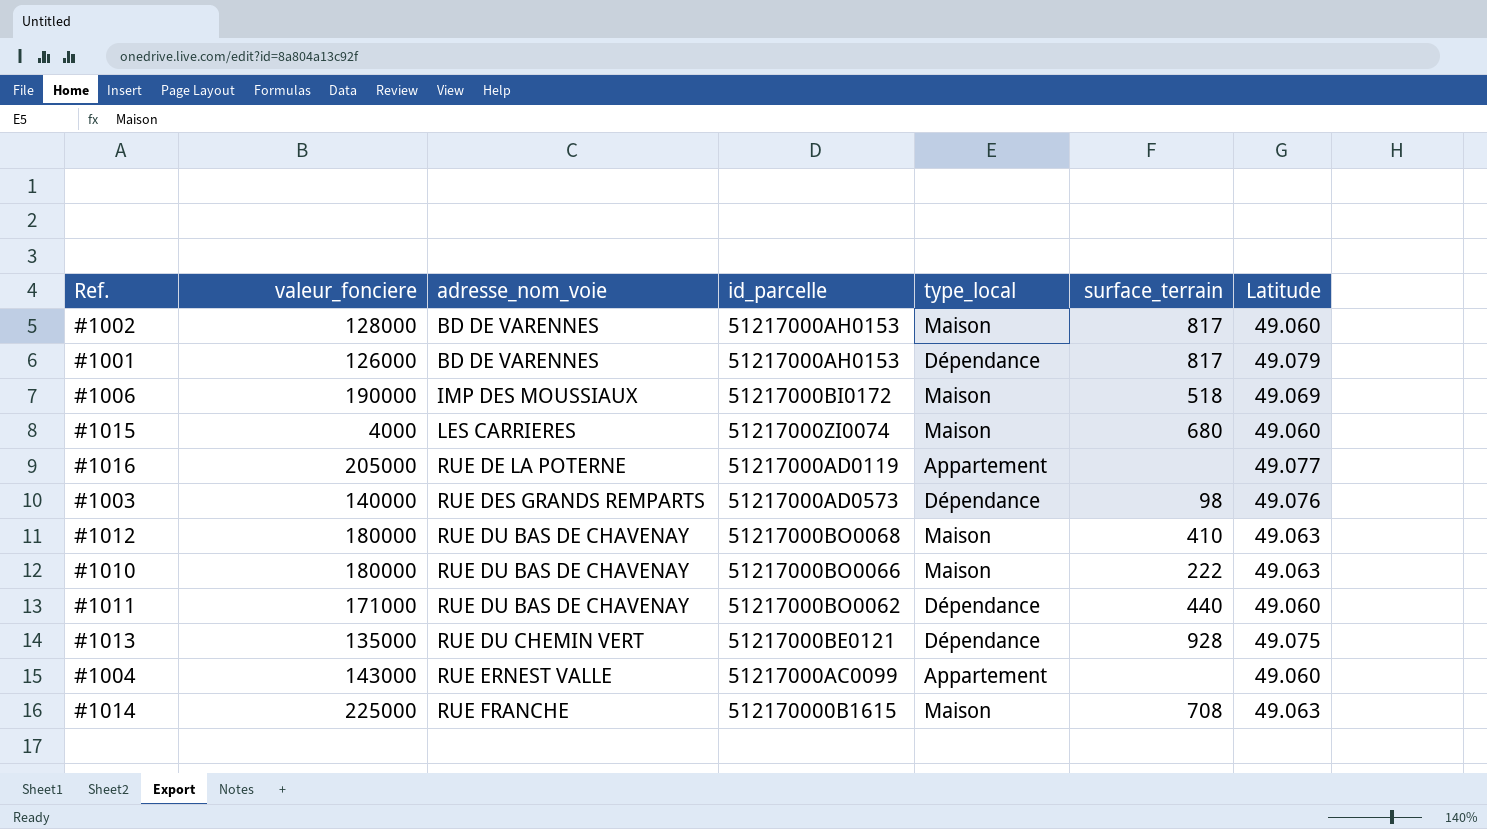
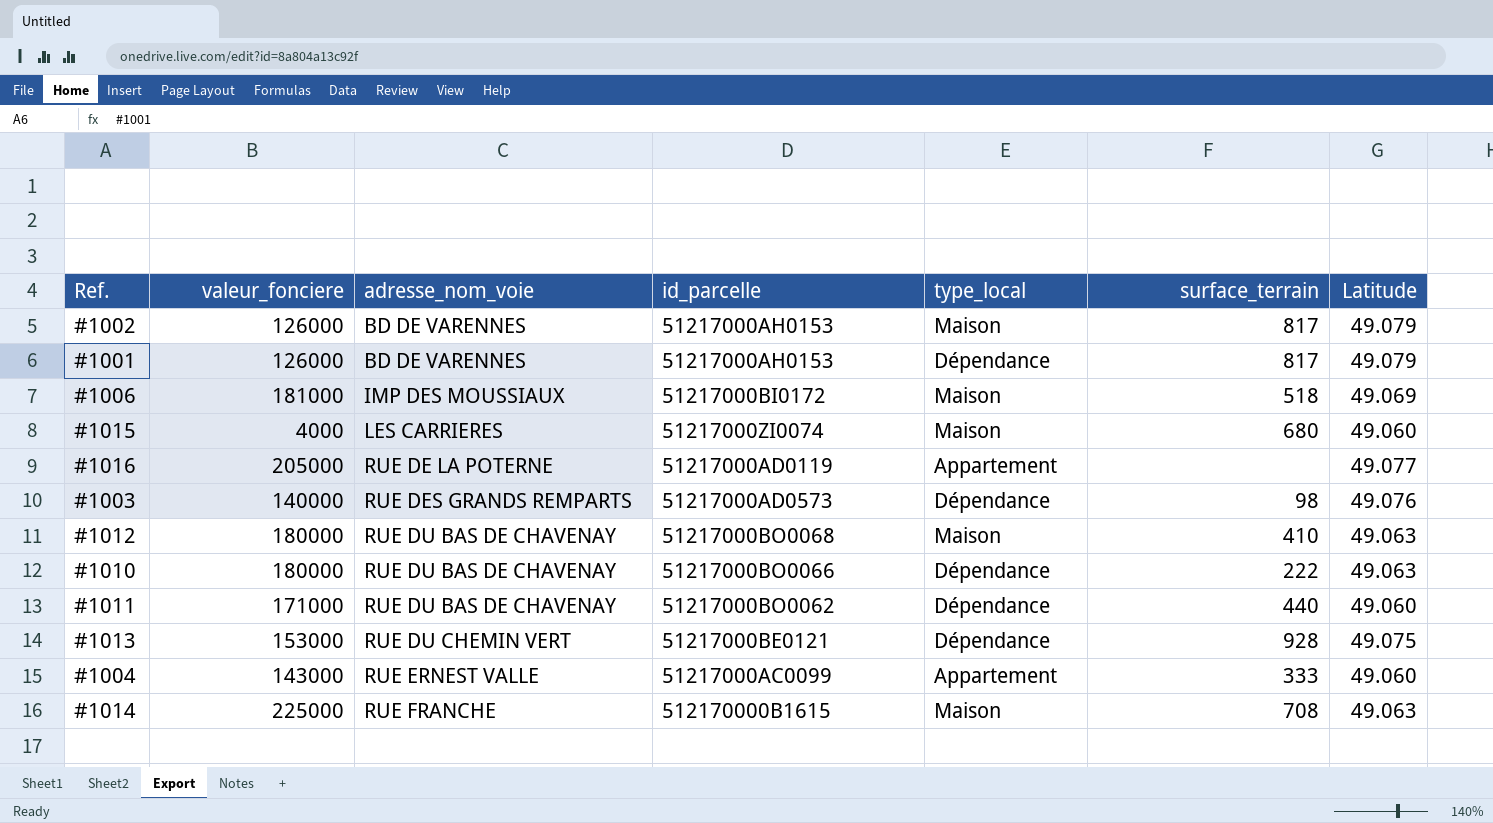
#1002 | valeur_fonciere: 128000 -> 126000
#1002 | Latitude: 49.060 -> 49.079
#1006 | valeur_fonciere: 190000 -> 181000
#1010 | type_local: Maison -> Dépendance
#1013 | valeur_fonciere: 135000 -> 153000
#1004 | surface_terrain: none -> 333

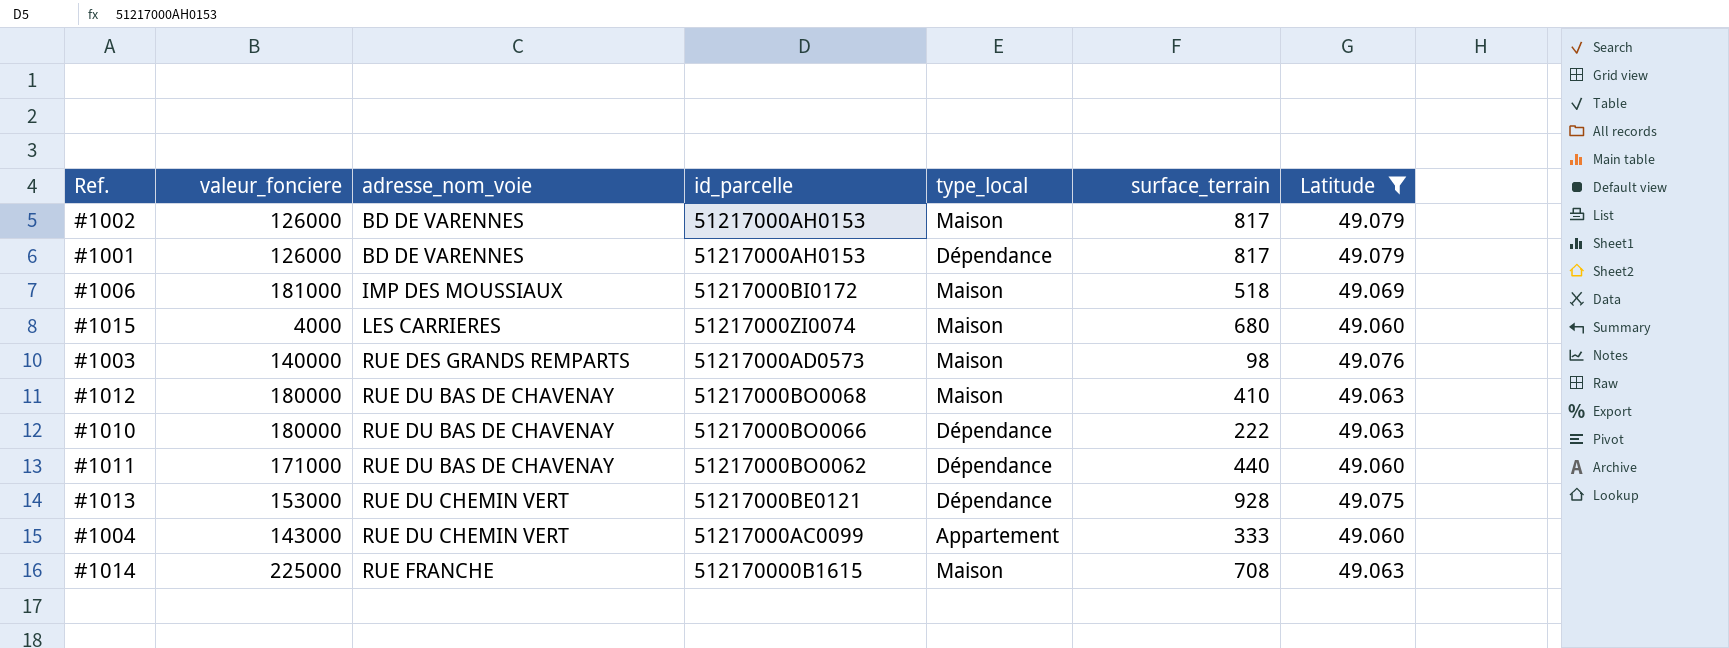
filter: none -> Latitude != 49.077
#1003 | type_local: Dépendance -> Maison
#1004 | adresse_nom_voie: RUE ERNEST VALLE -> RUE DU CHEMIN VERT

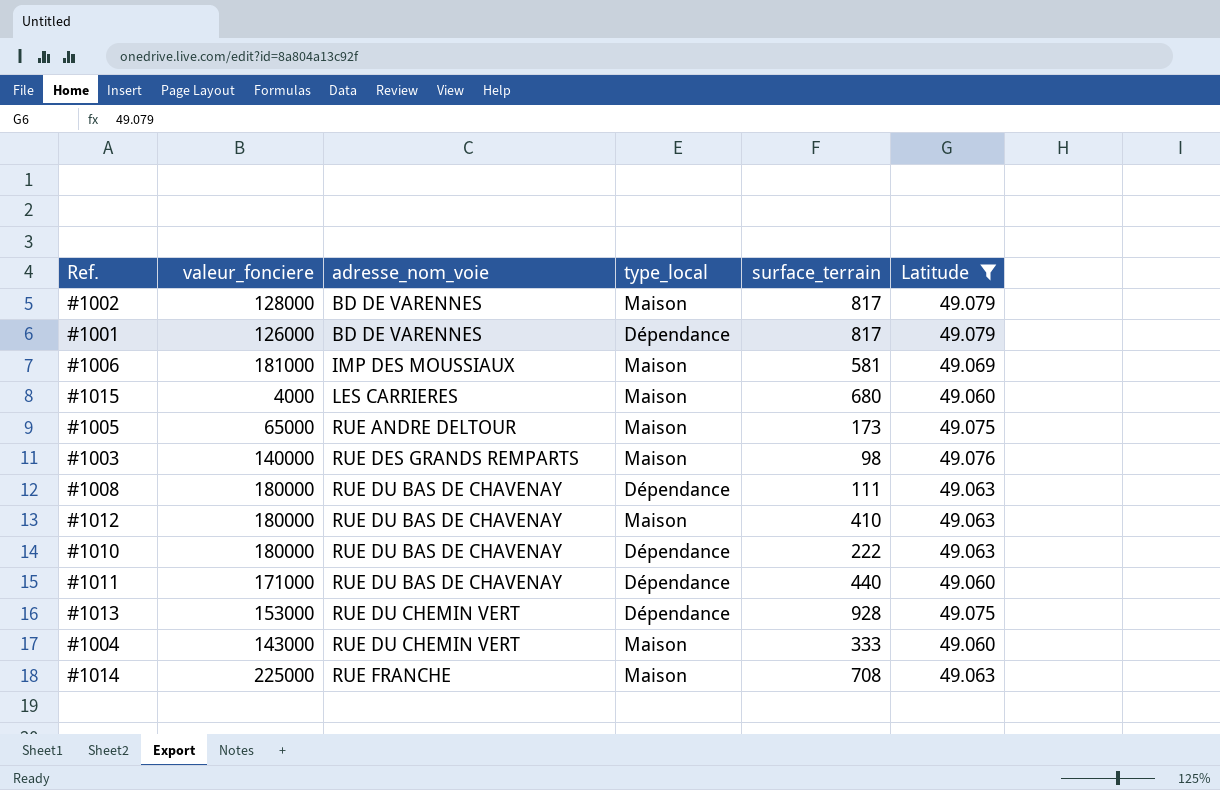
column id_parcelle | position: 4 -> none
#1002 | valeur_fonciere: 126000 -> 128000
#1006 | surface_terrain: 518 -> 581
row #1005: none -> 65000 | RUE ANDRE DELTOUR | Maison | 173 | 49.075
row #1008: none -> 180000 | RUE DU BAS DE CHAVENAY | Dépendance | 111 | 49.063
#1004 | type_local: Appartement -> Maison

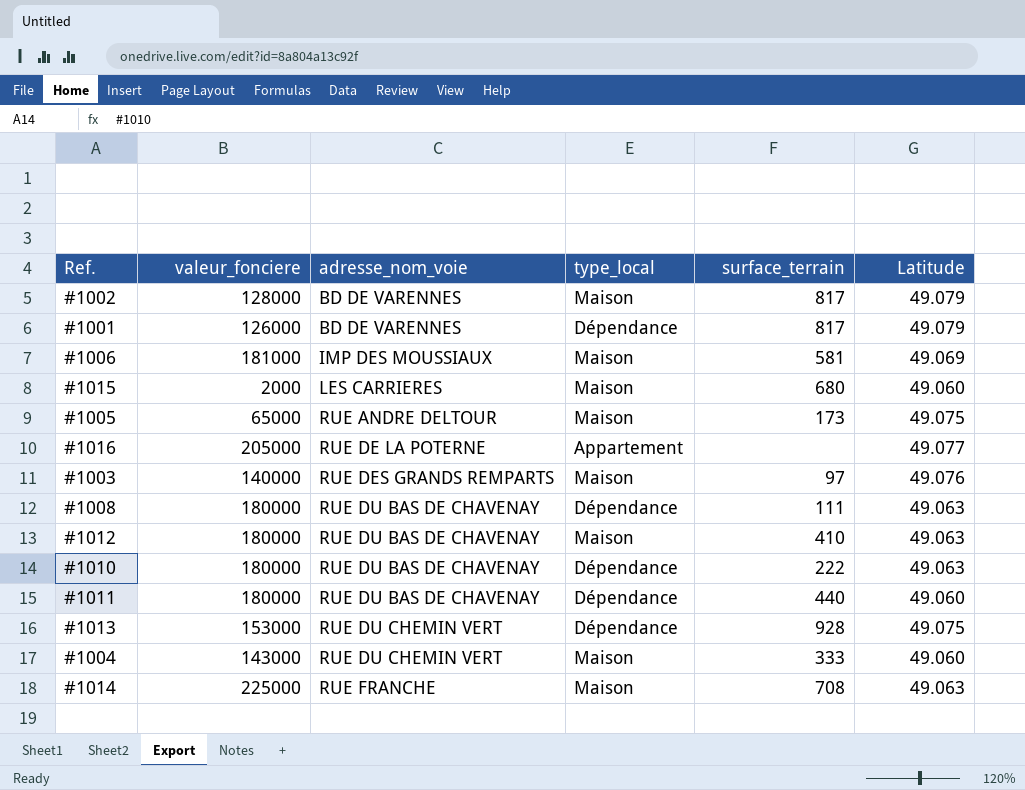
filter: Latitude != 49.077 -> none
#1015 | valeur_fonciere: 4000 -> 2000
#1003 | surface_terrain: 98 -> 97
#1011 | valeur_fonciere: 171000 -> 180000

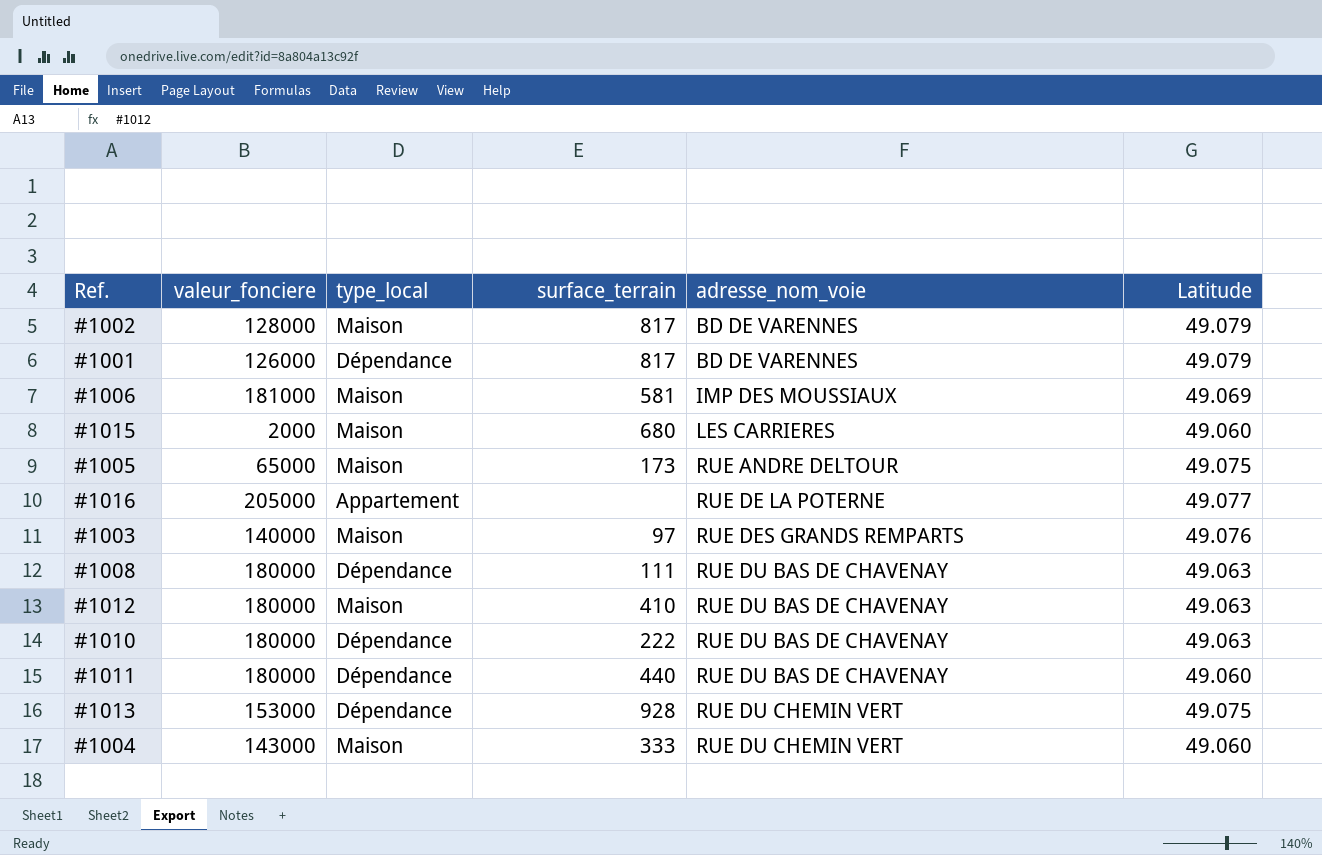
column adresse_nom_voie | position: 3 -> 5
row #1014: 225000 | RUE FRANCHE | Maison | 708 | 49.063 -> none

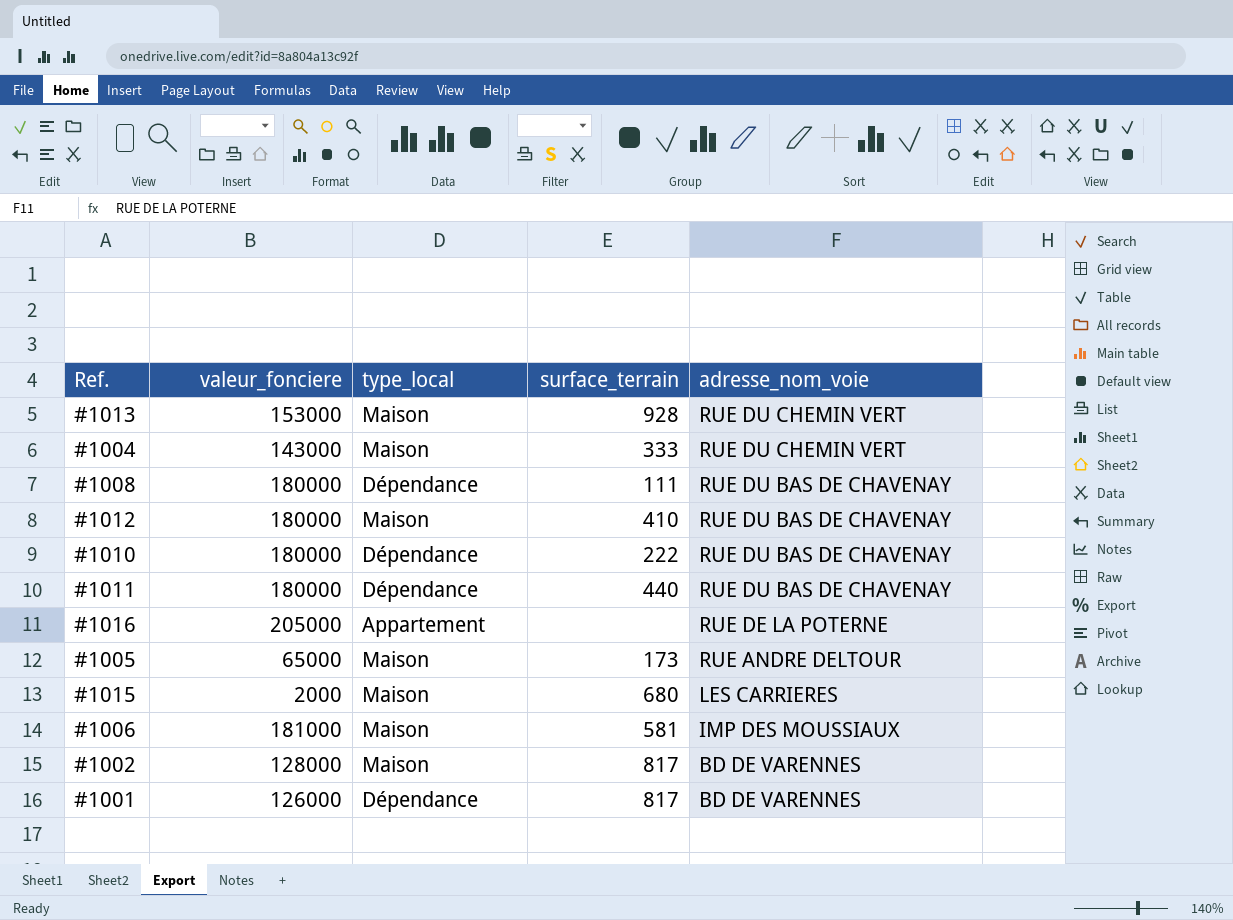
row order: adresse_nom_voie ascending -> adresse_nom_voie descending
column Latitude | position: 6 -> none
row #1003: 140000 | Maison | 97 | RUE DES GRANDS REMPARTS | 49.076 -> none
#1013 | type_local: Dépendance -> Maison

